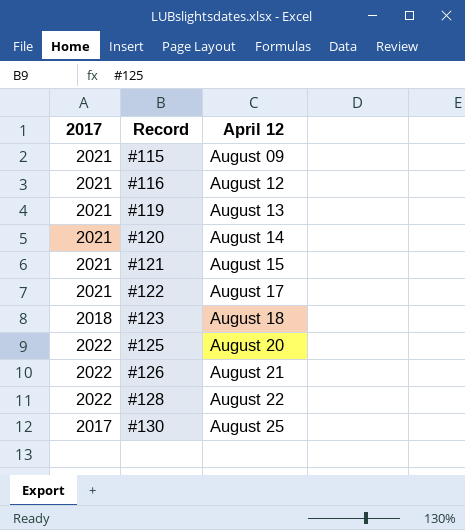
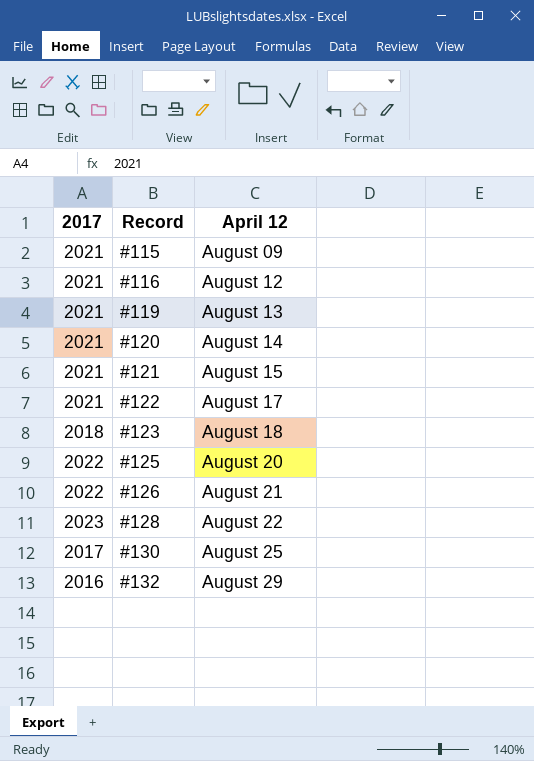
#128 | 2017: 2022 -> 2023
row #132: none -> 2016 | August 29

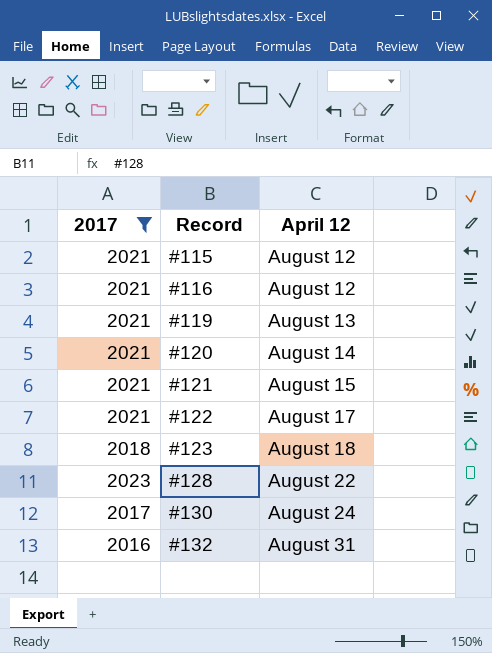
filter: none -> 2017 != 2022
#115 | April 12: August 09 -> August 12
#130 | April 12: August 25 -> August 24
#132 | April 12: August 29 -> August 31

